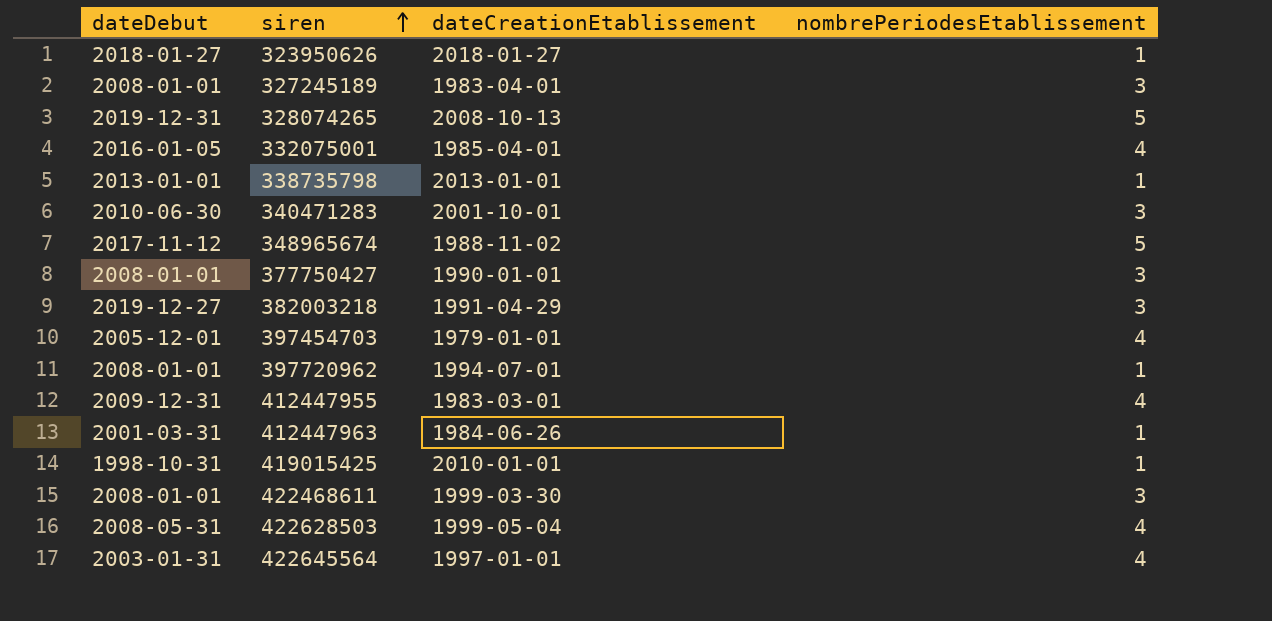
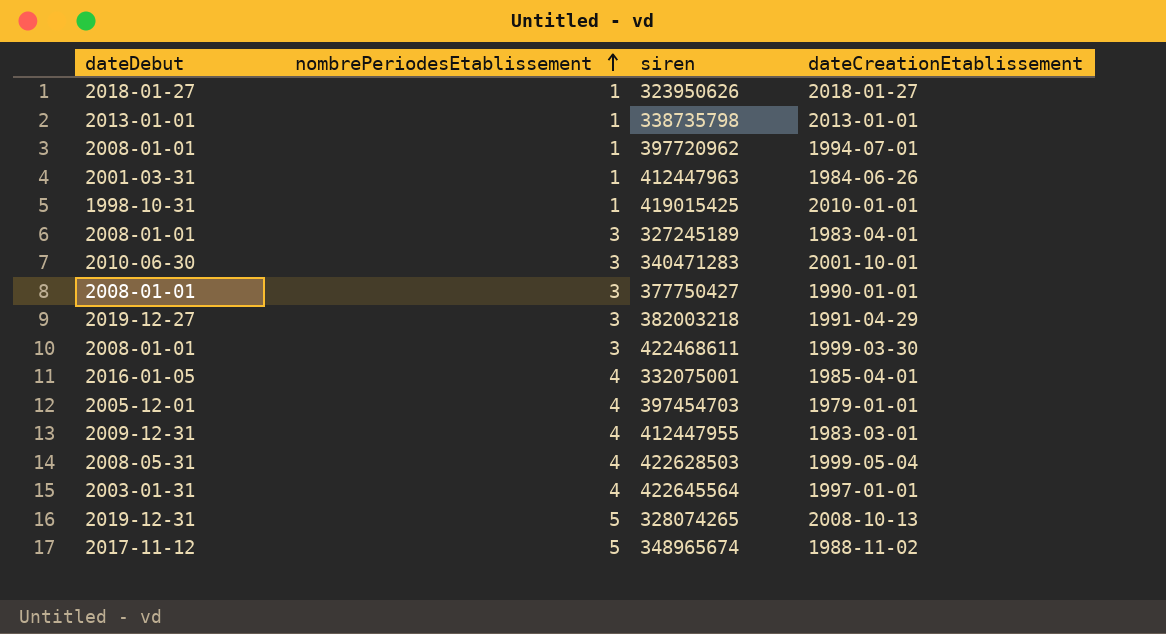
row order: siren ascending -> nombrePeriodesEtablissement ascending
column nombrePeriodesEtablissement | position: 4 -> 2

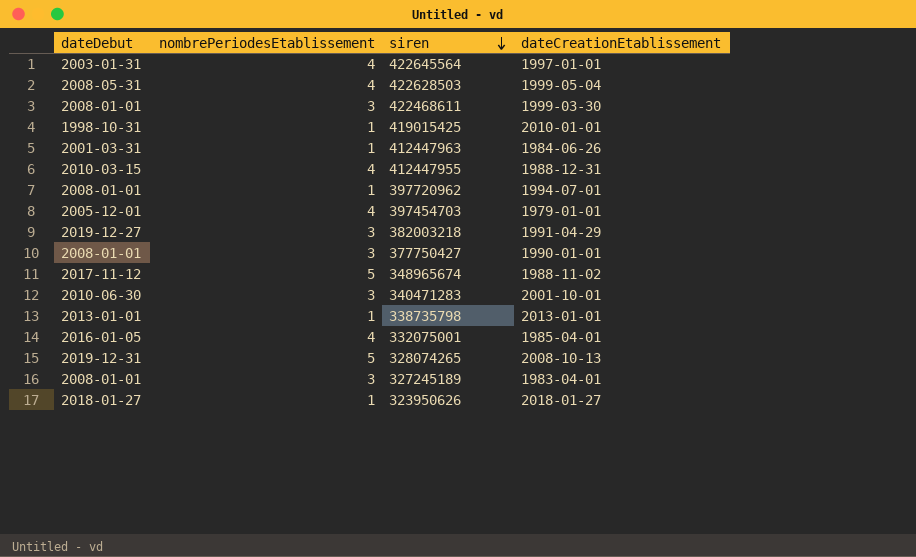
row order: nombrePeriodesEtablissement ascending -> siren descending
412447955 | dateDebut: 2009-12-31 -> 2010-03-15
412447955 | dateCreationEtablissement: 1983-03-01 -> 1988-12-31

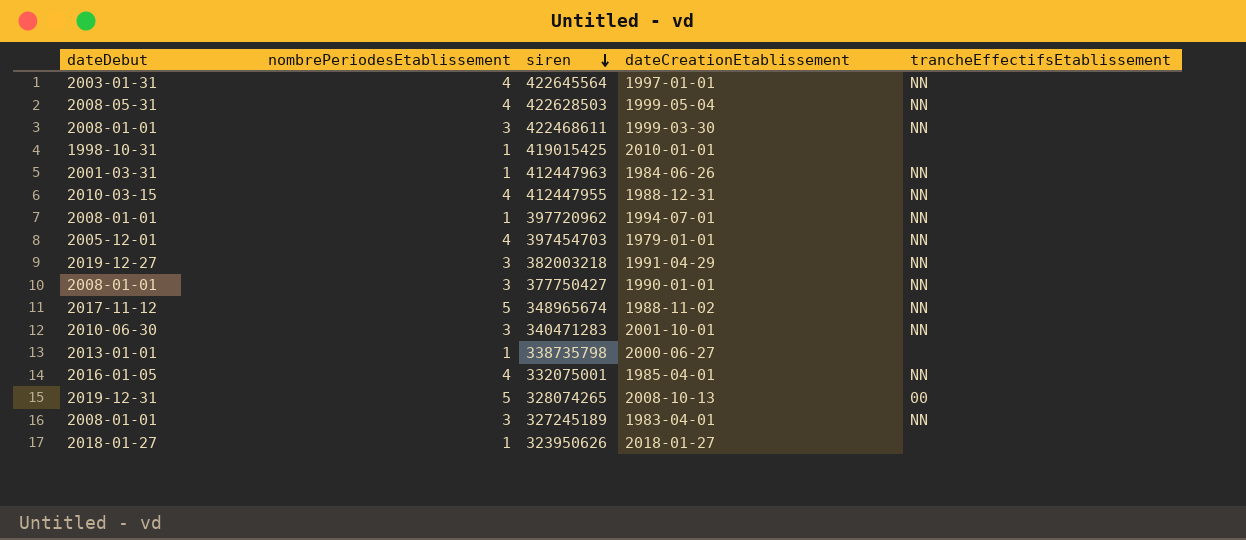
column trancheEffectifsEtablissement | position: none -> 5
338735798 | dateCreationEtablissement: 2013-01-01 -> 2000-06-27

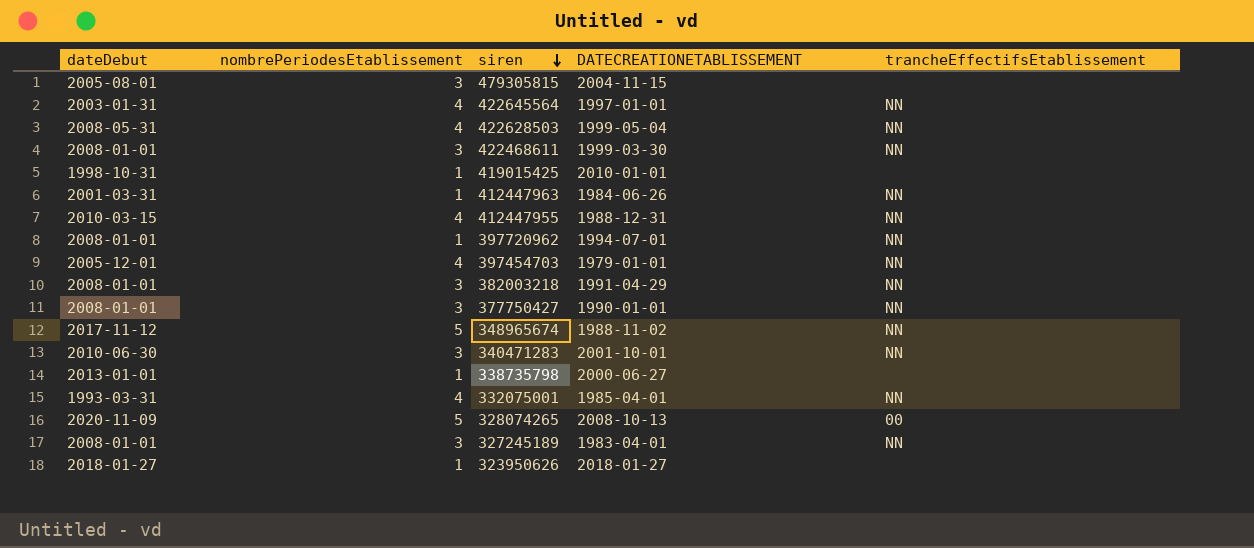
column name: dateCreationEtablissement -> DATECREATIONETABLISSEMENT
row 479305815: none -> 2005-08-01 | 3 | 2004-11-15 | none
382003218 | dateDebut: 2019-12-27 -> 2008-01-01
332075001 | dateDebut: 2016-01-05 -> 1993-03-31
328074265 | dateDebut: 2019-12-31 -> 2020-11-09

